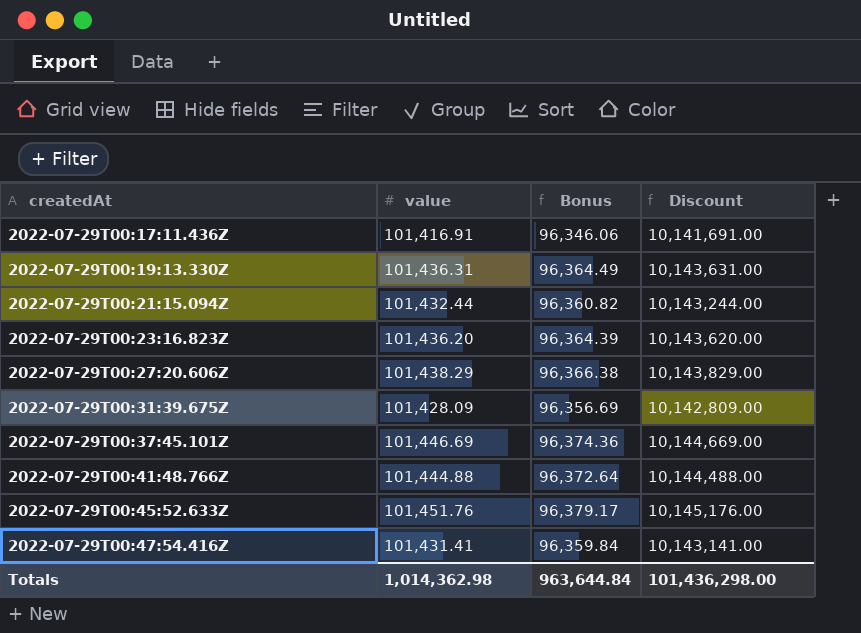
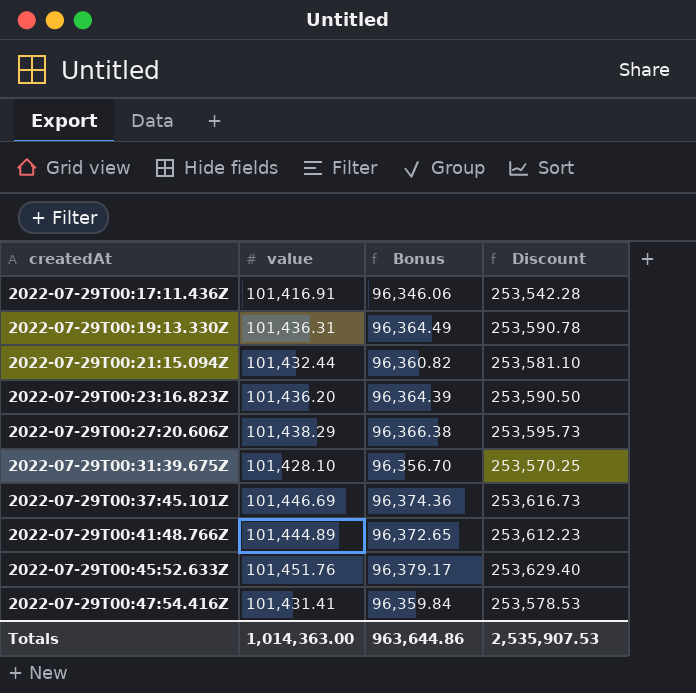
column Discount | formula: [value] * 100 -> [value] * 2.5
2022-07-29T00:31:39.675Z | value: 101,428.09 -> 101,428.10
2022-07-29T00:31:39.675Z | Bonus: 96,356.69 -> 96,356.70
2022-07-29T00:41:48.766Z | value: 101,444.88 -> 101,444.89
2022-07-29T00:41:48.766Z | Bonus: 96,372.64 -> 96,372.65
Totals | value: 1,014,362.98 -> 1,014,363.00
Totals | Bonus: 963,644.84 -> 963,644.86
Totals | Discount: 101,436,298.00 -> 2,535,907.53

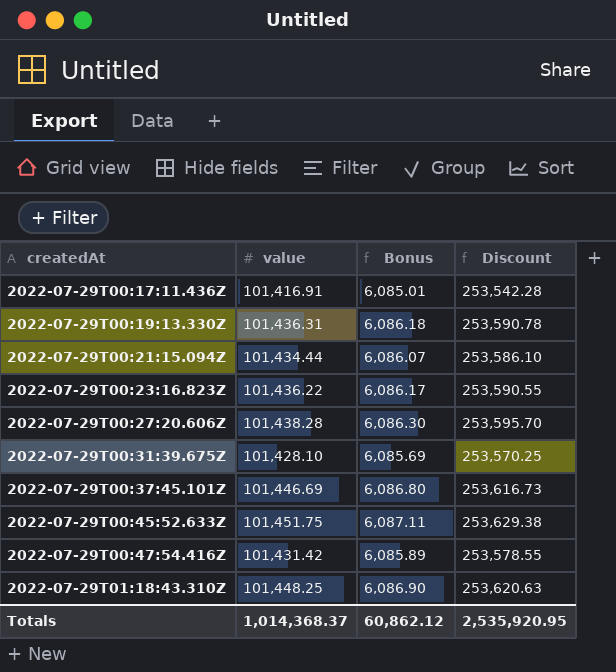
column Bonus | formula: [value] * 0.95 -> [value] * 0.06
row 2022-07-29T00:41:48.766Z: 101,444.89 | 96,372.65 | 253,612.23 -> none
2022-07-29T00:21:15.094Z | value: 101,432.44 -> 101,434.44
2022-07-29T00:21:15.094Z | Discount: 253,581.10 -> 253,586.10
2022-07-29T00:23:16.823Z | value: 101,436.20 -> 101,436.22
2022-07-29T00:23:16.823Z | Discount: 253,590.50 -> 253,590.55
2022-07-29T00:27:20.606Z | value: 101,438.29 -> 101,438.28
2022-07-29T00:27:20.606Z | Discount: 253,595.73 -> 253,595.70
2022-07-29T00:45:52.633Z | value: 101,451.76 -> 101,451.75
2022-07-29T00:45:52.633Z | Discount: 253,629.40 -> 253,629.38
2022-07-29T00:47:54.416Z | value: 101,431.41 -> 101,431.42
2022-07-29T00:47:54.416Z | Discount: 253,578.53 -> 253,578.55
row 2022-07-29T01:18:43.310Z: none -> 101,448.25 | 6,086.90 | 253,620.63
Totals | value: 1,014,363.00 -> 1,014,368.37
Totals | Bonus: 963,644.86 -> 60,862.12
Totals | Discount: 2,535,907.53 -> 2,535,920.95

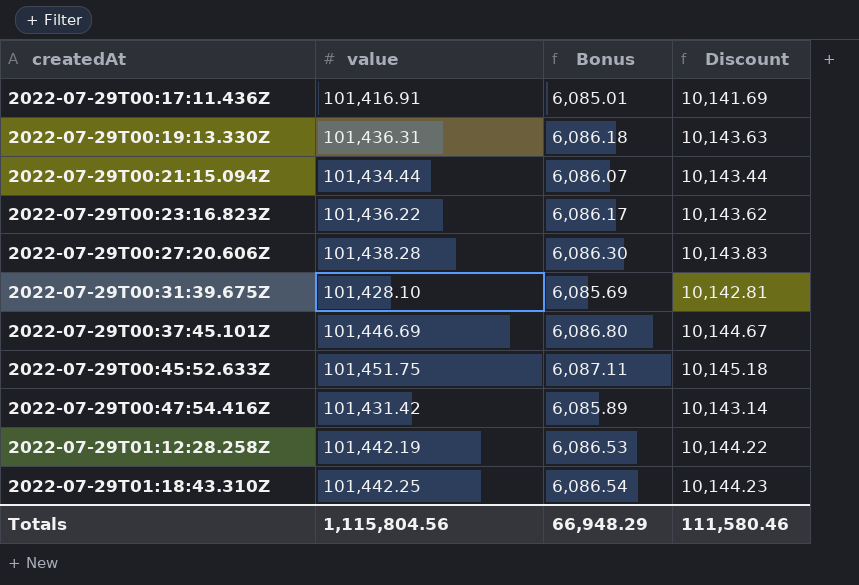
column Discount | formula: [value] * 2.5 -> [value] * 0.1
row 2022-07-29T01:12:28.258Z: none -> 101,442.19 | 6,086.53 | 10,144.22
2022-07-29T01:18:43.310Z | value: 101,448.25 -> 101,442.25
2022-07-29T01:18:43.310Z | Bonus: 6,086.90 -> 6,086.54
Totals | value: 1,014,368.37 -> 1,115,804.56
Totals | Bonus: 60,862.12 -> 66,948.29
Totals | Discount: 2,535,920.95 -> 111,580.46

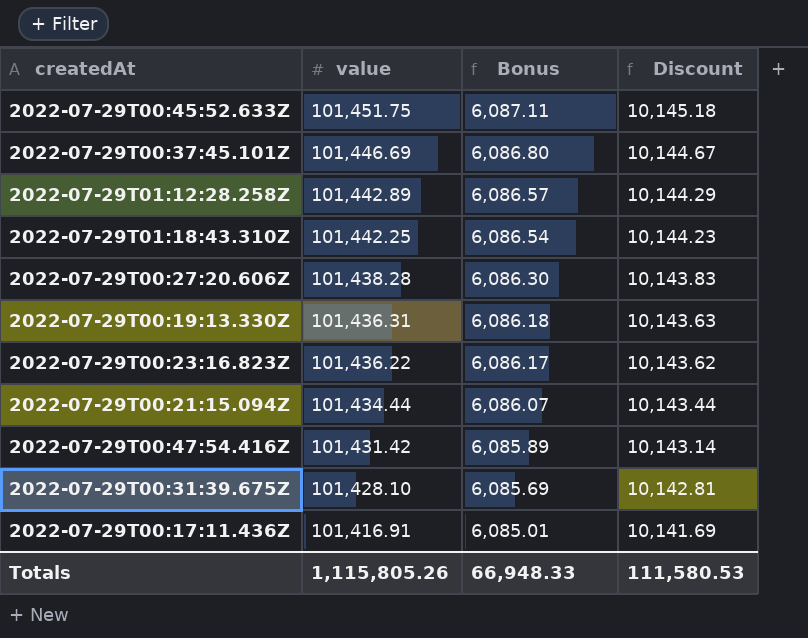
row order: createdAt ascending -> value descending
2022-07-29T01:12:28.258Z | value: 101,442.19 -> 101,442.89
2022-07-29T01:12:28.258Z | Bonus: 6,086.53 -> 6,086.57
2022-07-29T01:12:28.258Z | Discount: 10,144.22 -> 10,144.29
Totals | value: 1,115,804.56 -> 1,115,805.26
Totals | Bonus: 66,948.29 -> 66,948.33
Totals | Discount: 111,580.46 -> 111,580.53

